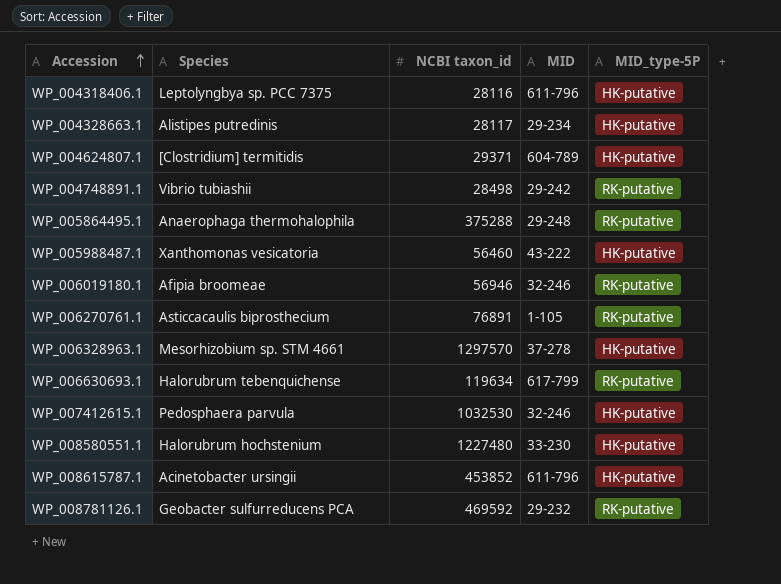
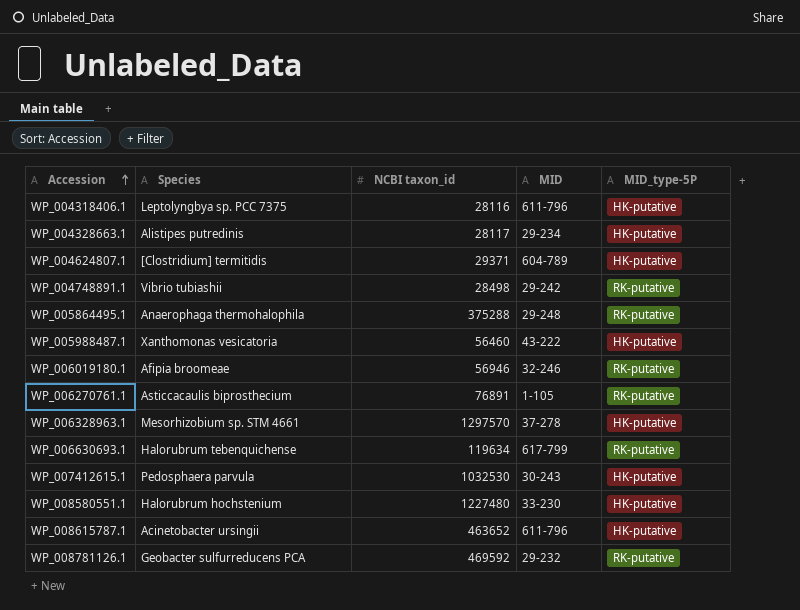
WP_007412615.1 | MID: 32-246 -> 30-243
WP_008615787.1 | NCBI taxon_id: 453852 -> 463652

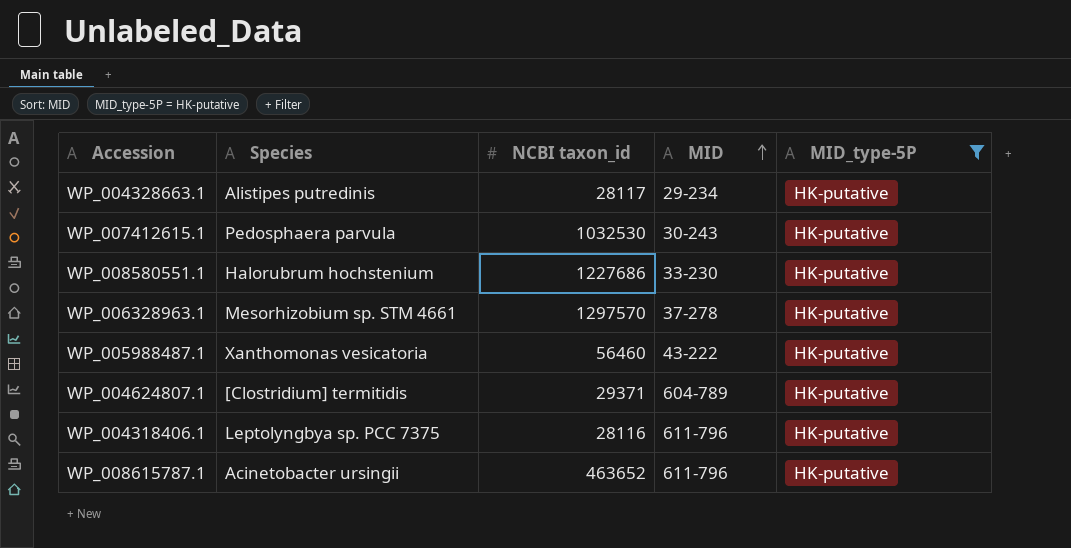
filter: none -> MID_type-5P = HK-putative
row order: Accession ascending -> MID ascending
WP_008580551.1 | NCBI taxon_id: 1227480 -> 1227686

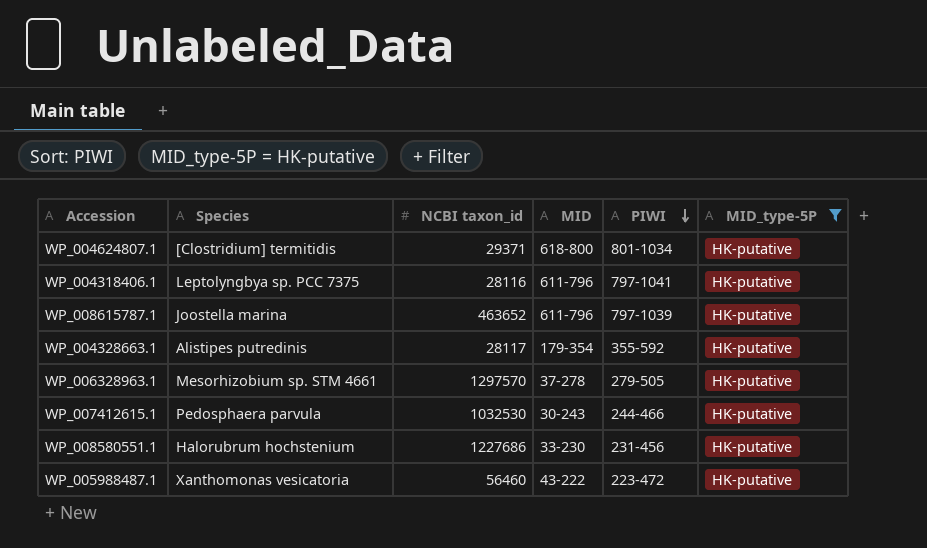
row order: MID ascending -> PIWI descending
column PIWI | position: none -> 5
WP_004624807.1 | MID: 604-789 -> 618-800
WP_008615787.1 | Species: Acinetobacter ursingii -> Joostella marina
WP_004328663.1 | MID: 29-234 -> 179-354

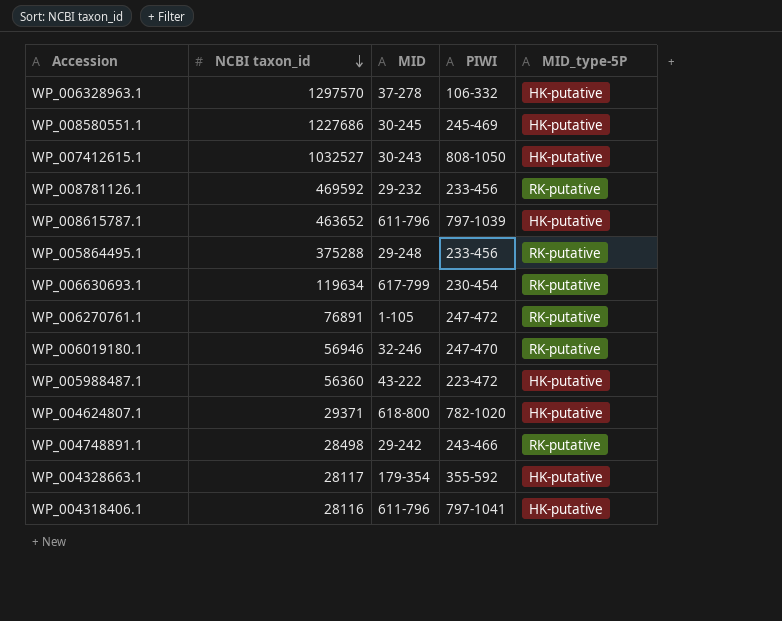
filter: MID_type-5P = HK-putative -> none
row order: PIWI descending -> NCBI taxon_id descending
column Species | position: 2 -> none
WP_006328963.1 | PIWI: 279-505 -> 106-332
WP_008580551.1 | MID: 33-230 -> 30-245
WP_008580551.1 | PIWI: 231-456 -> 245-469
WP_007412615.1 | NCBI taxon_id: 1032530 -> 1032527
WP_007412615.1 | PIWI: 244-466 -> 808-1050
WP_005988487.1 | NCBI taxon_id: 56460 -> 56360
WP_004624807.1 | PIWI: 801-1034 -> 782-1020

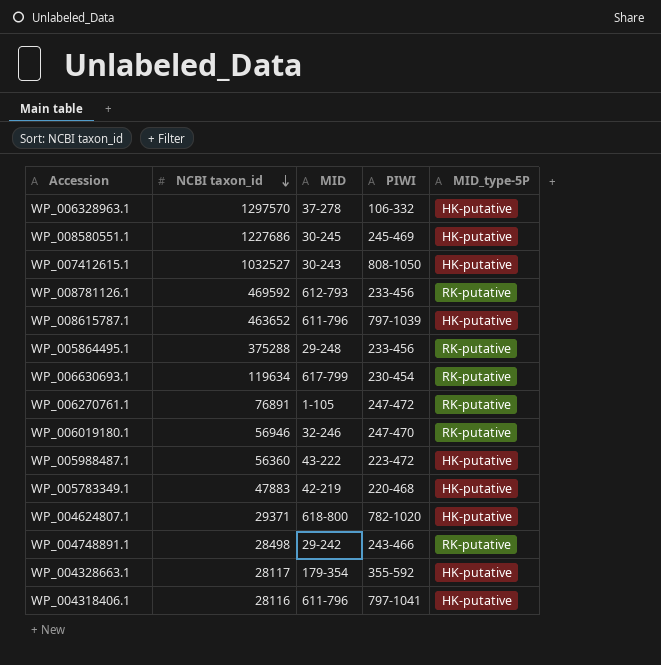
WP_008781126.1 | MID: 29-232 -> 612-793
row WP_005783349.1: none -> 47883 | 42-219 | 220-468 | HK-putative

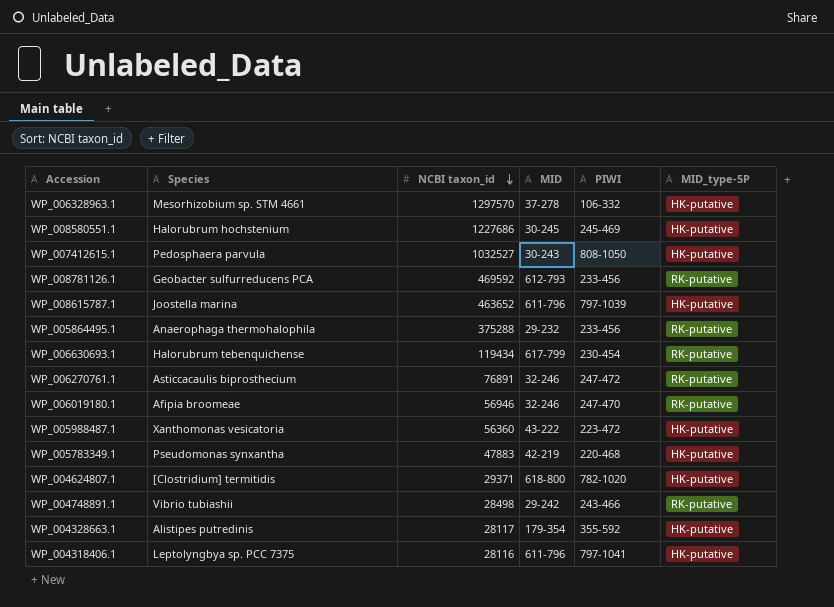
column Species | position: none -> 2
WP_005864495.1 | MID: 29-248 -> 29-232
WP_006630693.1 | NCBI taxon_id: 119634 -> 119434
WP_006270761.1 | MID: 1-105 -> 32-246

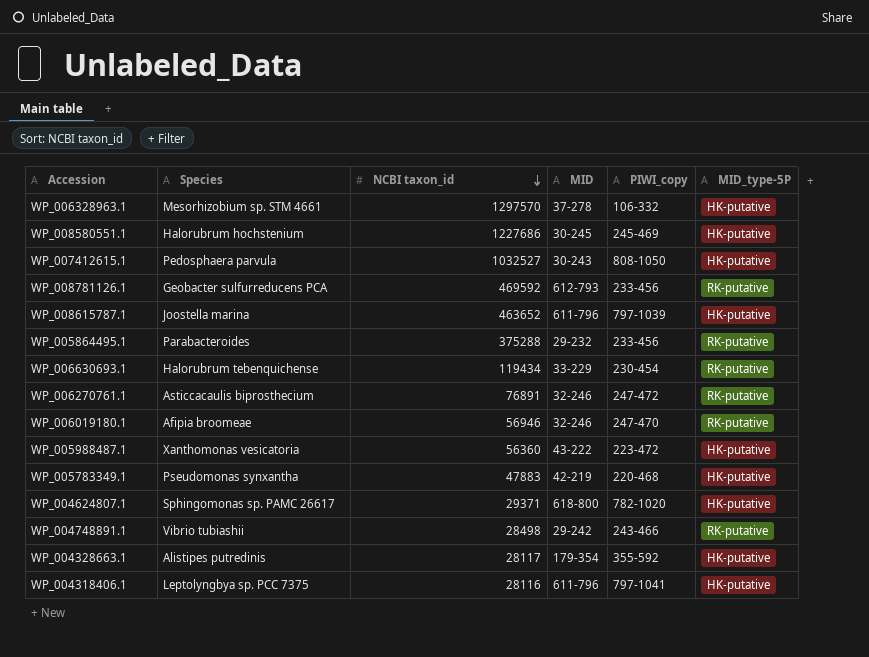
column name: PIWI -> PIWI_copy
WP_005864495.1 | Species: Anaerophaga thermohalophila -> Parabacteroides
WP_006630693.1 | MID: 617-799 -> 33-229
WP_004624807.1 | Species: [Clostridium] termitidis -> Sphingomonas sp. PAMC 26617

